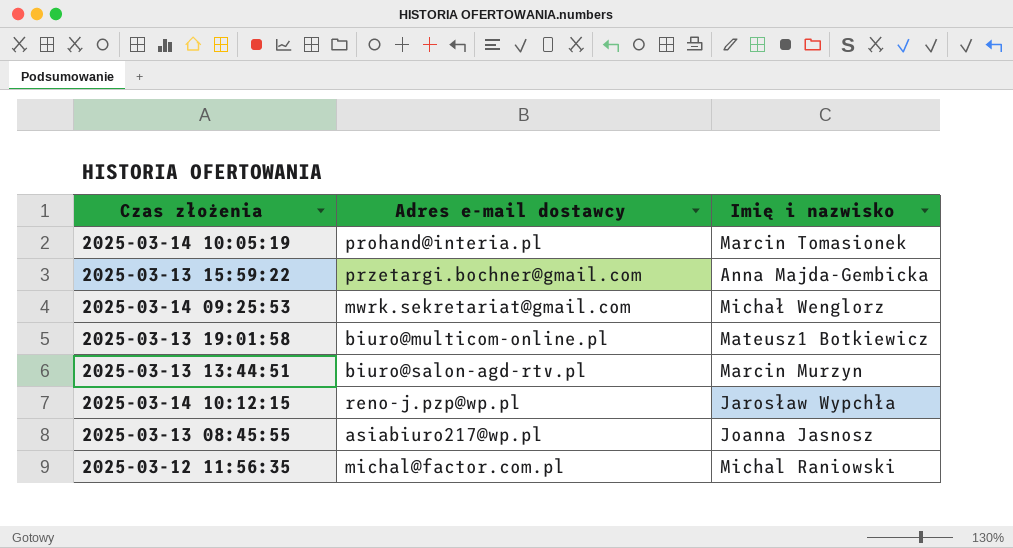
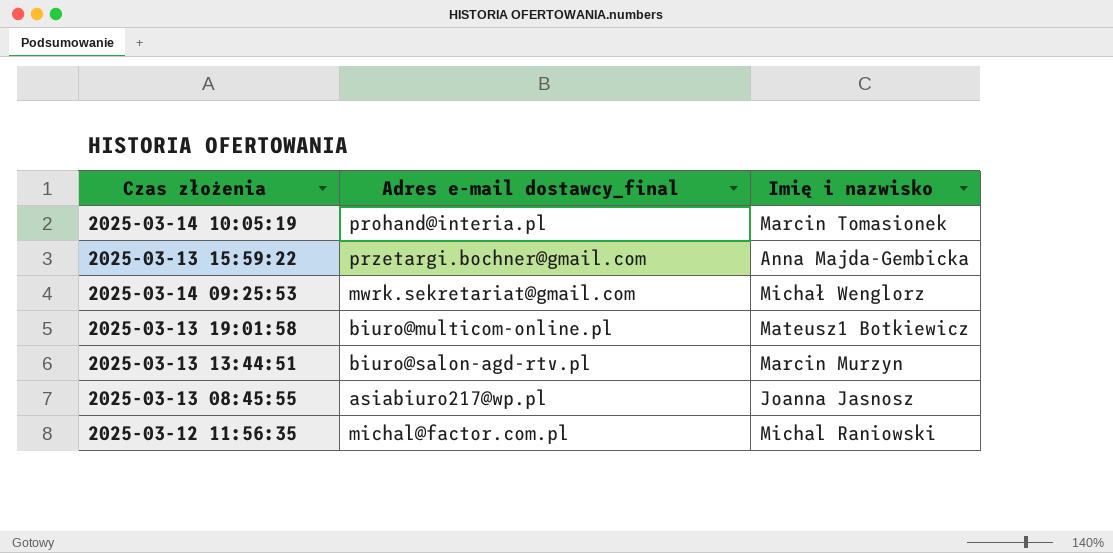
column name: Adres e-mail dostawcy -> Adres e-mail dostawcy_final
row 2025-03-14 10:12:15: reno-j.pzp@wp.pl | Jarosław Wypchła -> none

